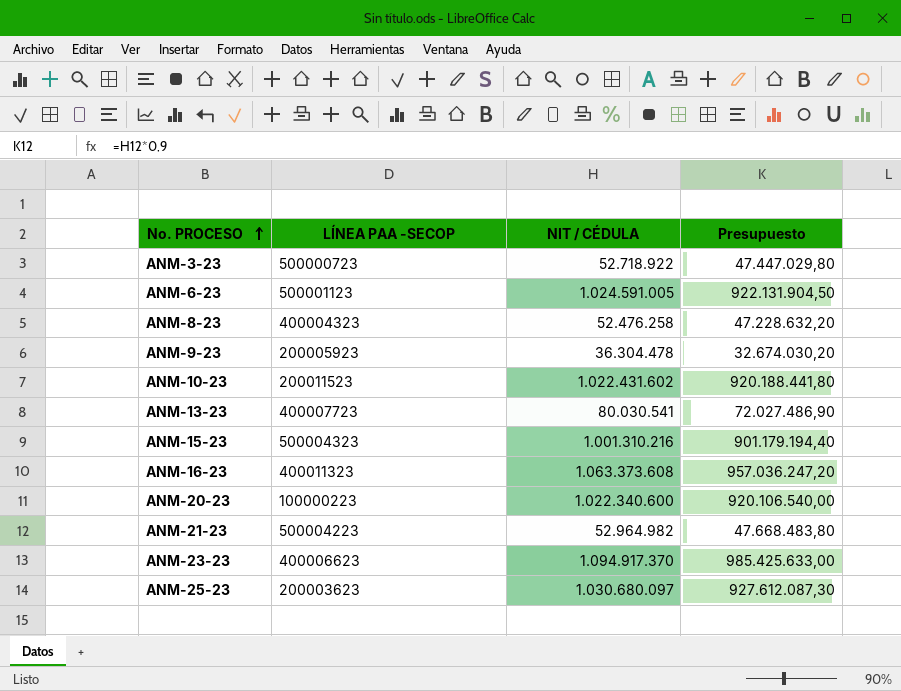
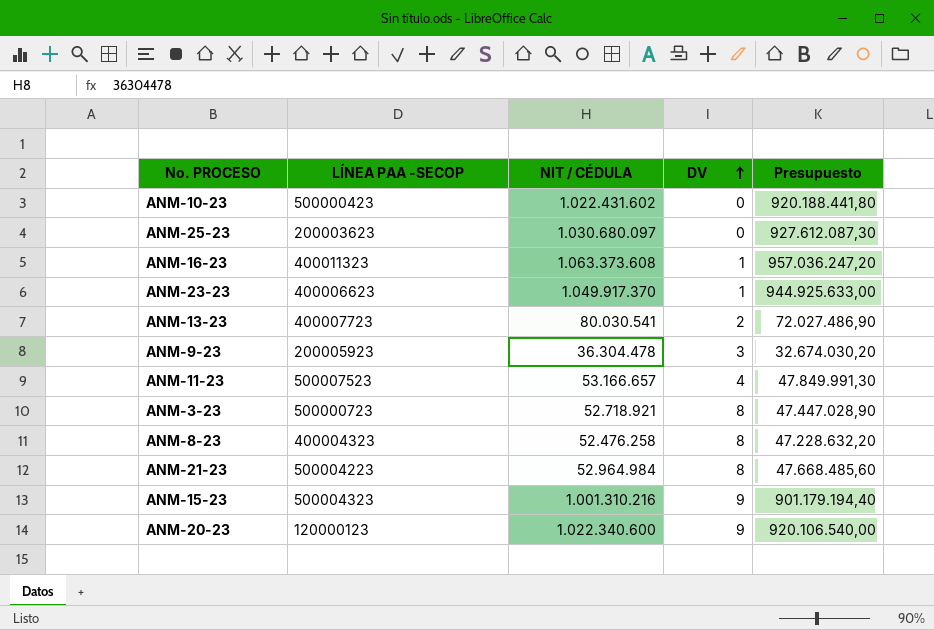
row order: No. PROCESO ascending -> DV ascending
column DV | position: none -> 4
row ANM-6-23: 500001123 | 1.024.591.005 | 922.131.904,50 -> none
ANM-10-23 | LÍNEA PAA -SECOP: 200011523 -> 500000423
ANM-23-23 | NIT / CÉDULA: 1.094.917.370 -> 1.049.917.370
ANM-23-23 | Presupuesto: 985.425.633,00 -> 944.925.633,00
row ANM-11-23: none -> 500007523 | 53.166.657 | 4 | 47.849.991,30
ANM-3-23 | NIT / CÉDULA: 52.718.922 -> 52.718.921
ANM-3-23 | Presupuesto: 47.447.029,80 -> 47.447.028,90
ANM-21-23 | NIT / CÉDULA: 52.964.982 -> 52.964.984
ANM-21-23 | Presupuesto: 47.668.483,80 -> 47.668.485,60
ANM-20-23 | LÍNEA PAA -SECOP: 100000223 -> 120000123

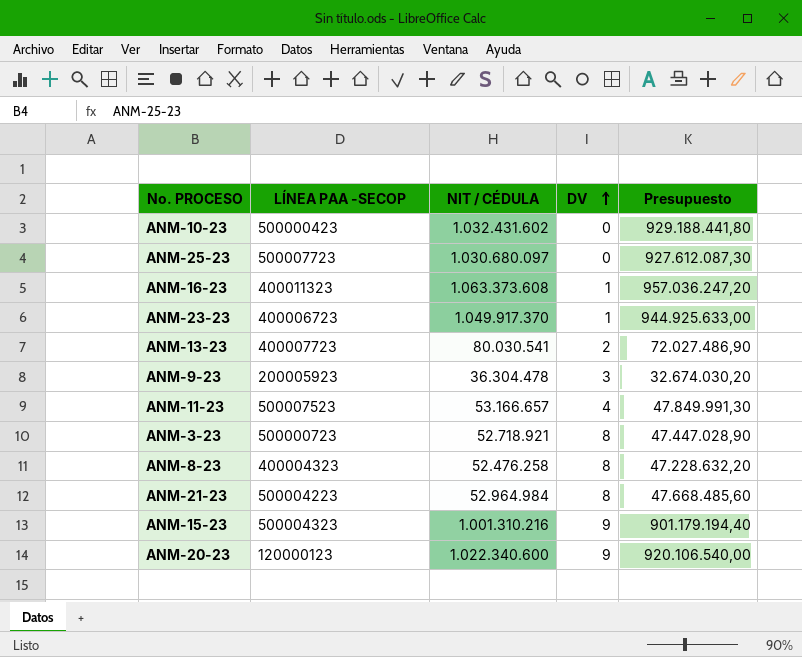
ANM-10-23 | NIT / CÉDULA: 1.022.431.602 -> 1.032.431.602
ANM-10-23 | Presupuesto: 920.188.441,80 -> 929.188.441,80
ANM-25-23 | LÍNEA PAA -SECOP: 200003623 -> 500007723
ANM-23-23 | LÍNEA PAA -SECOP: 400006623 -> 400006723

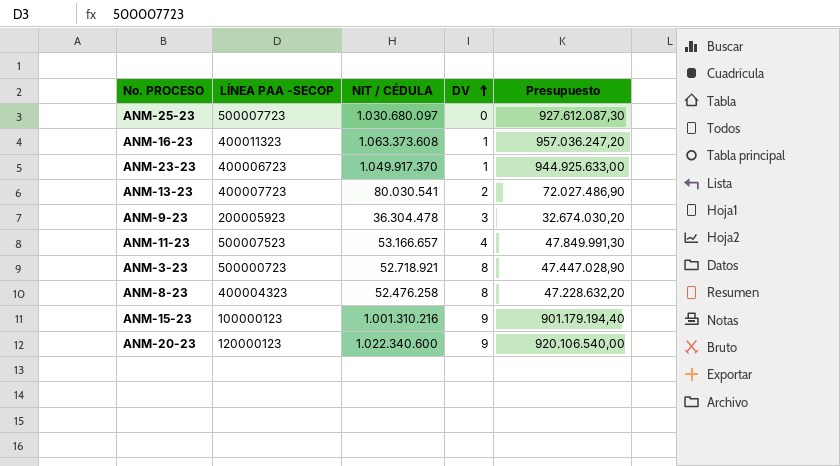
row ANM-10-23: 500000423 | 1.032.431.602 | 0 | 929.188.441,80 -> none
row ANM-21-23: 500004223 | 52.964.984 | 8 | 47.668.485,60 -> none
ANM-15-23 | LÍNEA PAA -SECOP: 500004323 -> 100000123

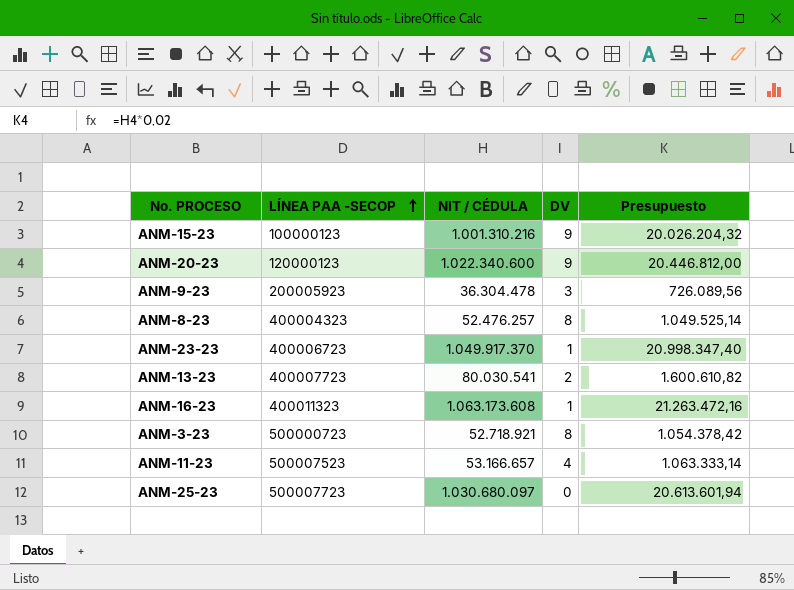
row order: DV ascending -> LÍNEA PAA -SECOP ascending
column Presupuesto | formula: [NIT / CÉDULA] * 0,9 -> [NIT / CÉDULA] * 0,02
ANM-8-23 | NIT / CÉDULA: 52.476.258 -> 52.476.257
ANM-16-23 | NIT / CÉDULA: 1.063.373.608 -> 1.063.173.608

